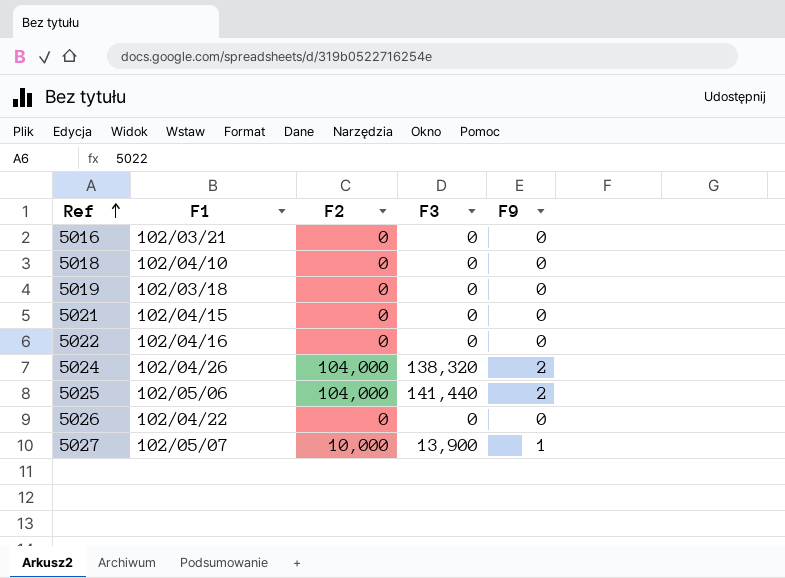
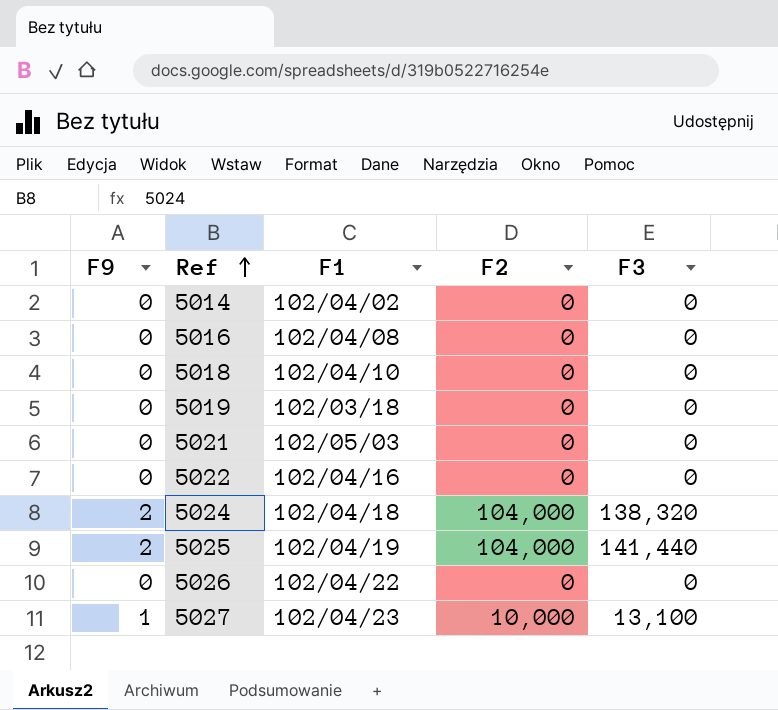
column F9 | position: 5 -> 1
row 5014: none -> 0 | 102/04/02 | 0 | 0
5016 | F1: 102/03/21 -> 102/04/08
5021 | F1: 102/04/15 -> 102/05/03
5024 | F1: 102/04/26 -> 102/04/18
5025 | F1: 102/05/06 -> 102/04/19
5027 | F1: 102/05/07 -> 102/04/23
5027 | F3: 13,900 -> 13,100

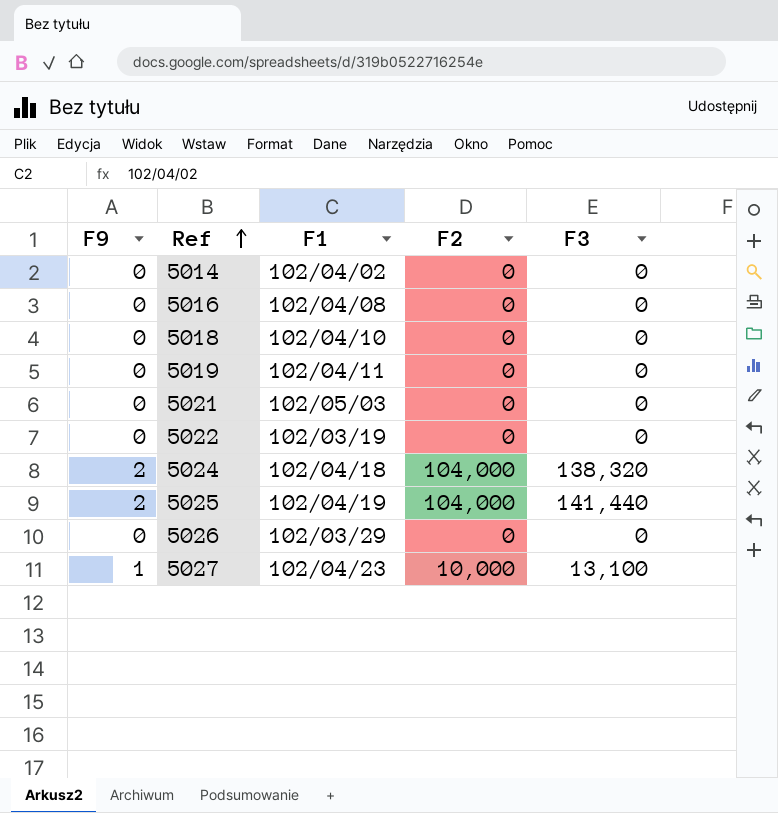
5019 | F1: 102/03/18 -> 102/04/11
5022 | F1: 102/04/16 -> 102/03/19
5026 | F1: 102/04/22 -> 102/03/29

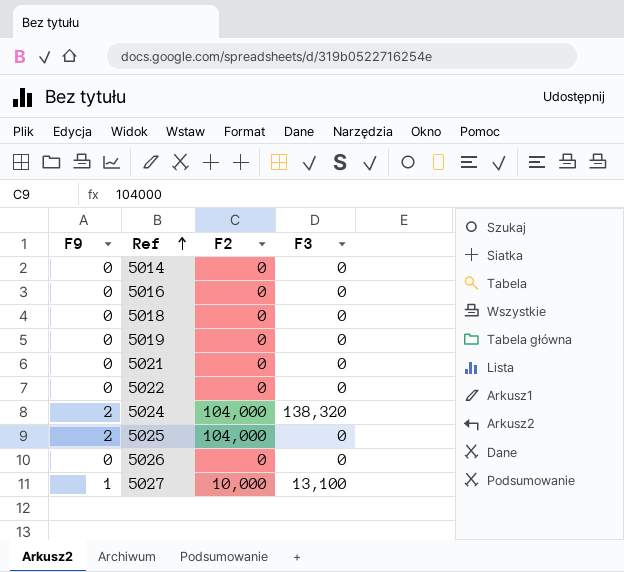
column F1 | position: 3 -> none
5025 | F3: 141,440 -> 0

